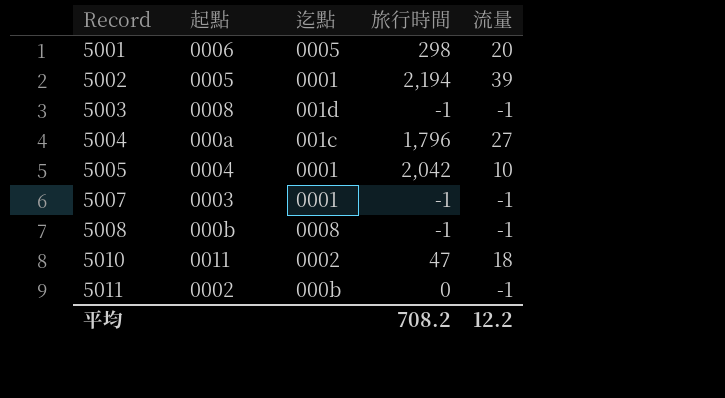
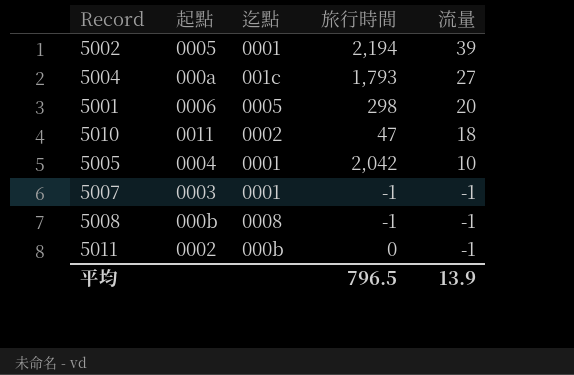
row order: Record ascending -> 流量 descending
row 5003: 0008 | 001d | -1 | -1 -> none
5004 | 旅行時間: 1,796 -> 1,793
平均 | 旅行時間: 708.2 -> 796.5
平均 | 流量: 12.2 -> 13.9

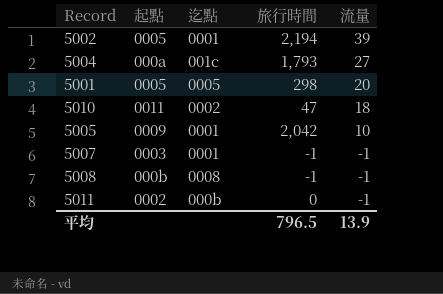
5001 | 起點: 0006 -> 0005
5005 | 起點: 0004 -> 0009

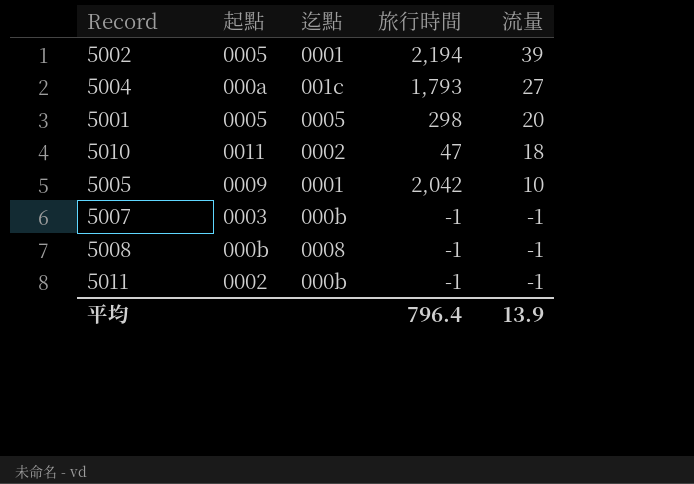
5007 | 迄點: 0001 -> 000b
5011 | 旅行時間: 0 -> -1
平均 | 旅行時間: 796.5 -> 796.4

